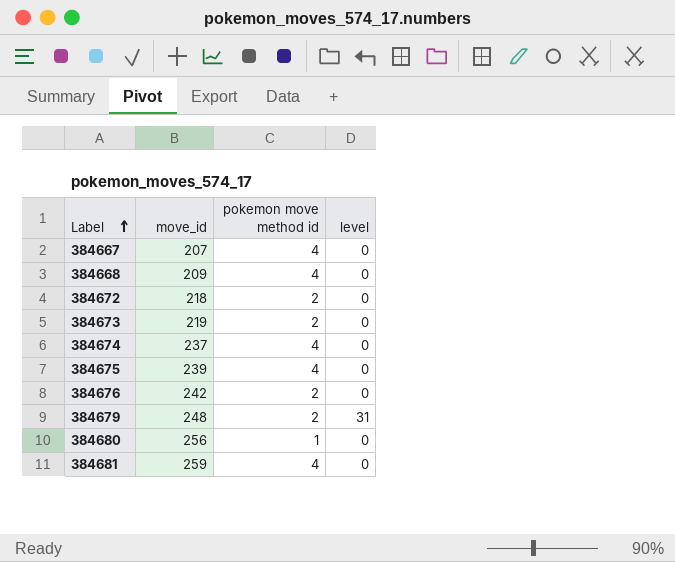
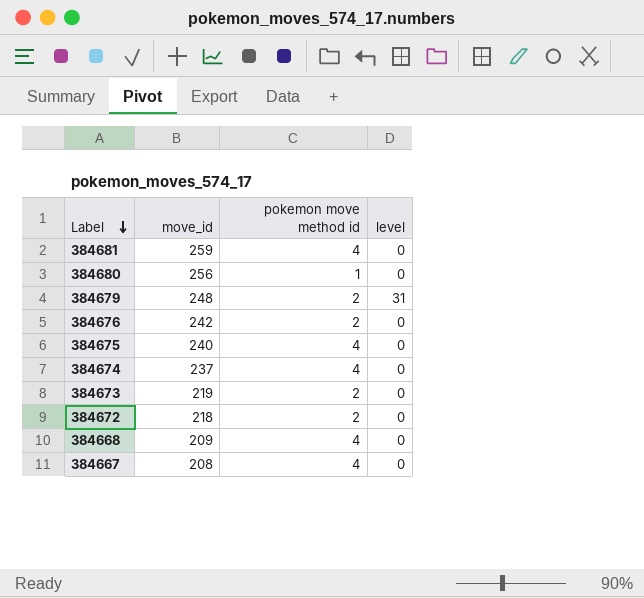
row order: Label ascending -> Label descending
384675 | move_id: 239 -> 240
384667 | move_id: 207 -> 208

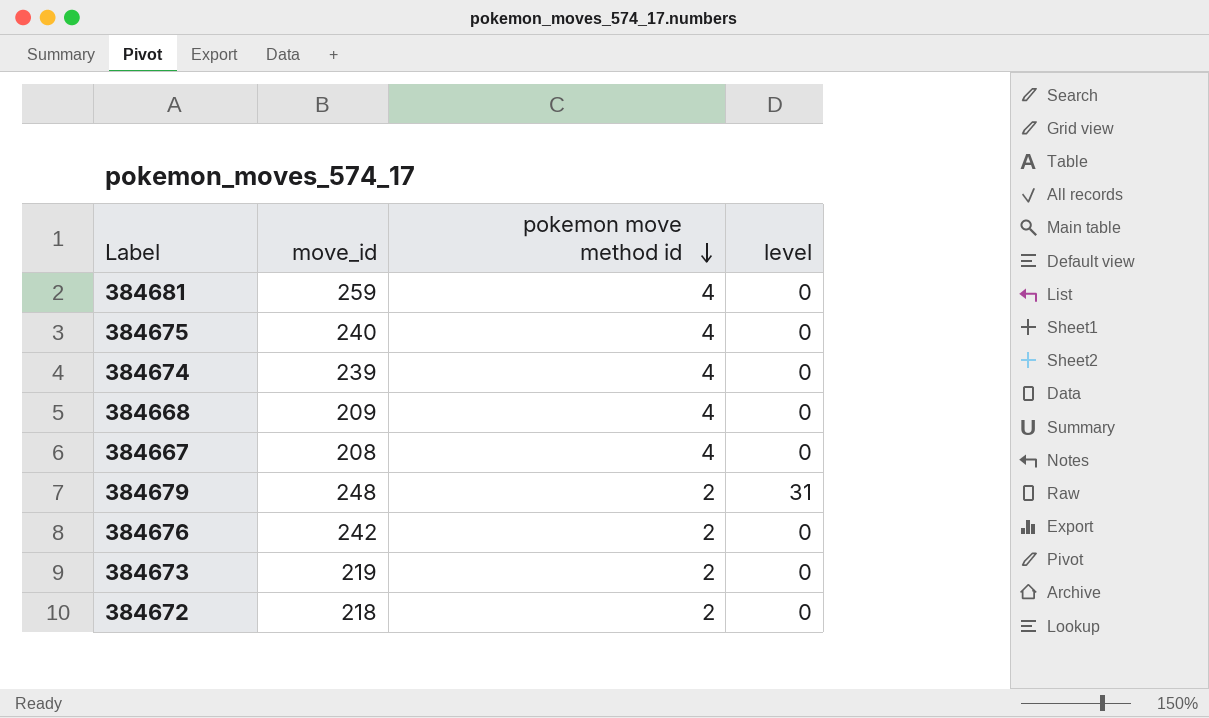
row order: Label descending -> pokemon move method id descending
row 384680: 256 | 1 | 0 -> none
384674 | move_id: 237 -> 239

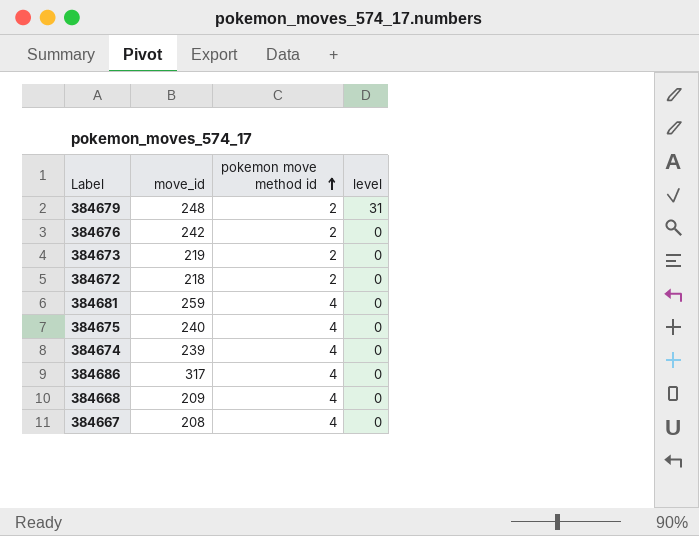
row order: pokemon move method id descending -> pokemon move method id ascending
row 384686: none -> 317 | 4 | 0

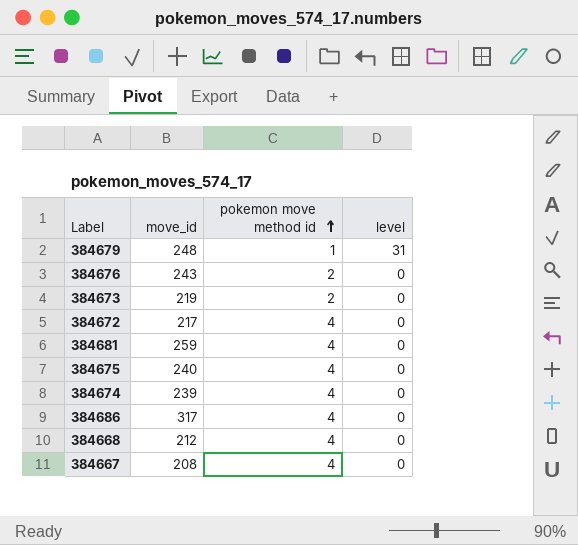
384679 | pokemon move method id: 2 -> 1
384676 | move_id: 242 -> 243
384672 | move_id: 218 -> 217
384672 | pokemon move method id: 2 -> 4
384668 | move_id: 209 -> 212

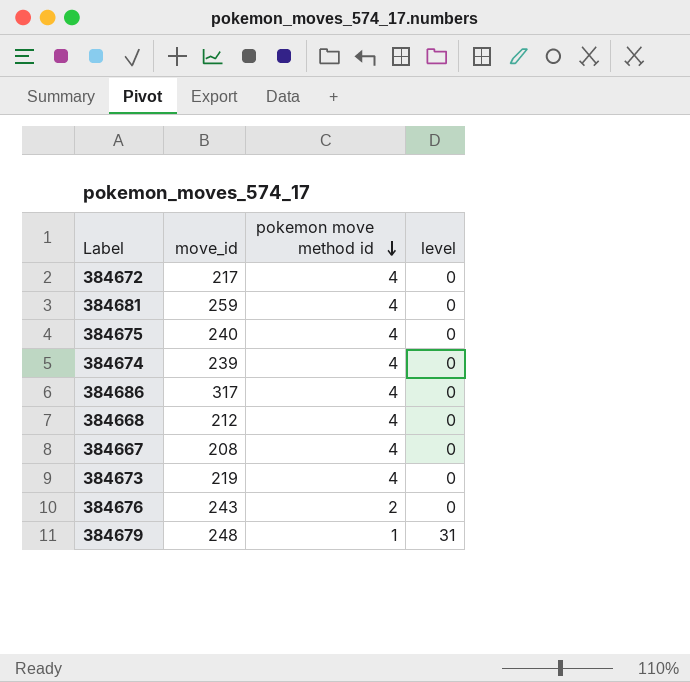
row order: pokemon move method id ascending -> pokemon move method id descending
384673 | pokemon move method id: 2 -> 4

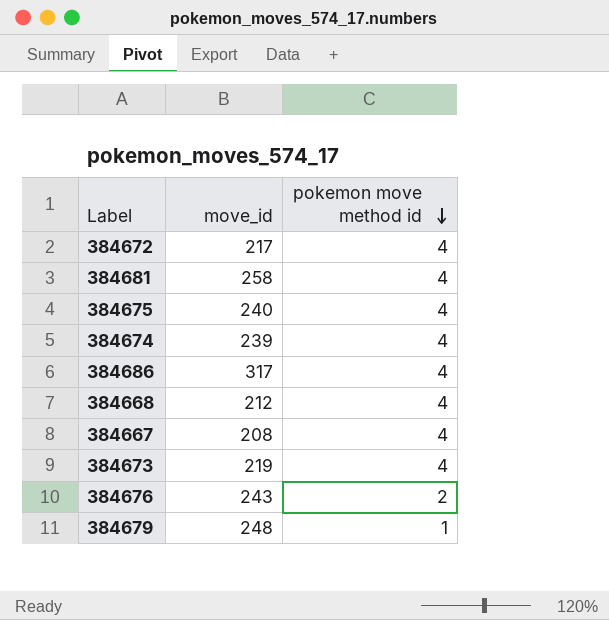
column level | position: 4 -> none
384681 | move_id: 259 -> 258

